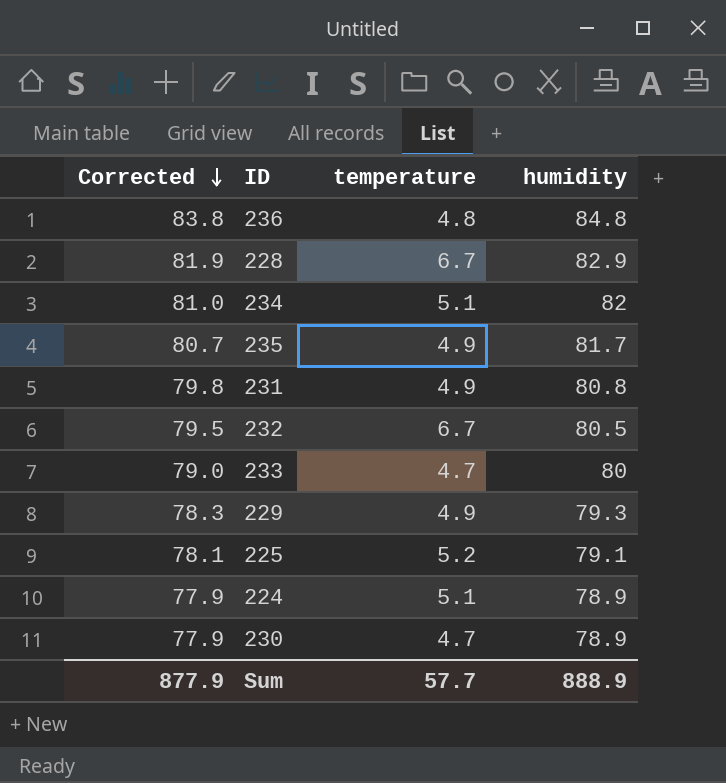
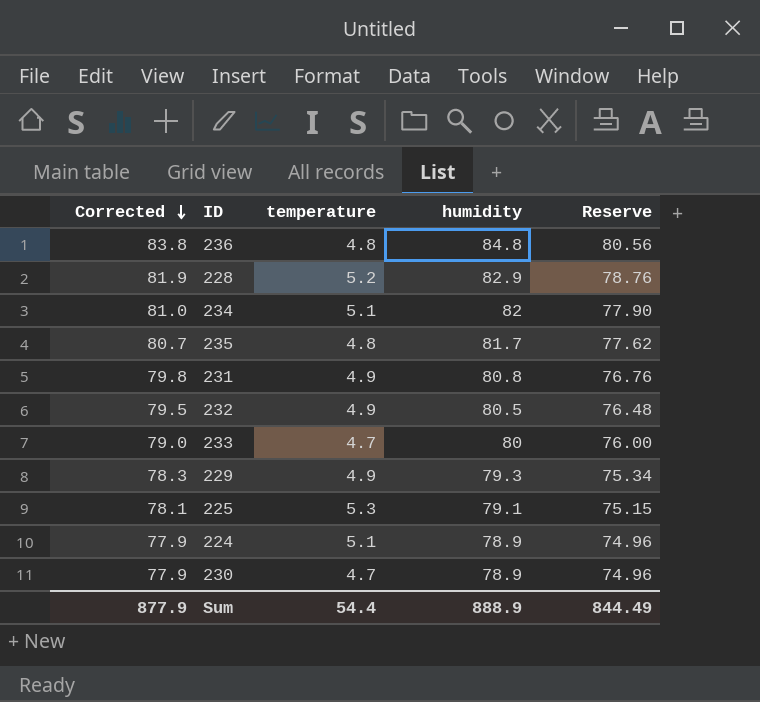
column Reserve | formula: none -> [humidity] * 0.95
228 | temperature: 6.7 -> 5.2
235 | temperature: 4.9 -> 4.8
232 | temperature: 6.7 -> 4.9
225 | temperature: 5.2 -> 5.3
Sum | temperature: 57.7 -> 54.4

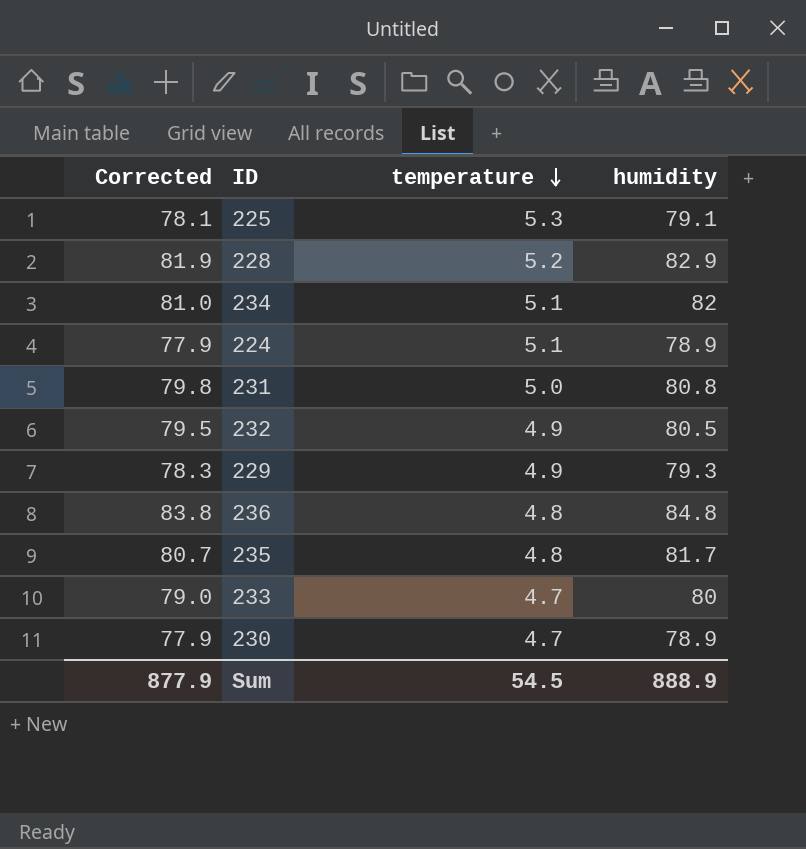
row order: Corrected descending -> temperature descending
column Reserve | formula: [humidity] * 0.95 -> none
231 | temperature: 4.9 -> 5.0
Sum | temperature: 54.4 -> 54.5

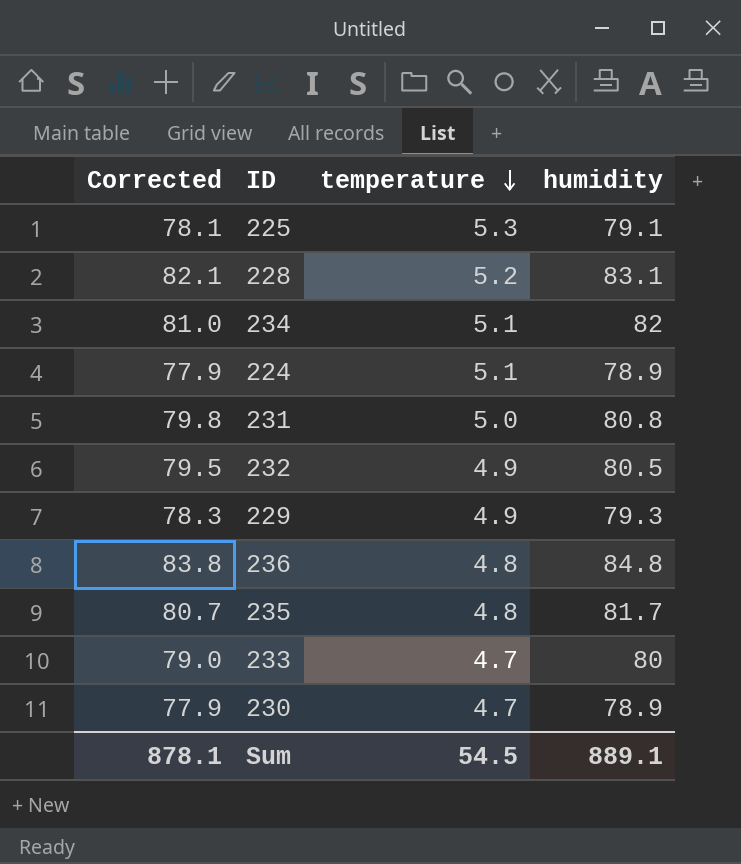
228 | Corrected: 81.9 -> 82.1
228 | humidity: 82.9 -> 83.1
Sum | Corrected: 877.9 -> 878.1
Sum | humidity: 888.9 -> 889.1

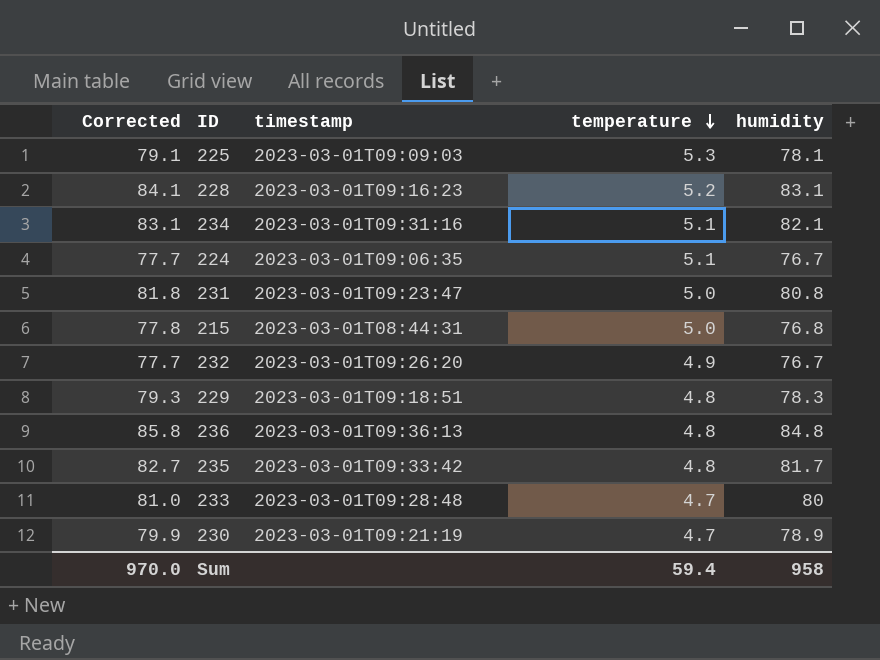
column Corrected | formula: [humidity] - 1 -> [humidity] + 1
column timestamp | position: none -> 3
225 | humidity: 79.1 -> 78.1
234 | humidity: 82 -> 82.1
224 | humidity: 78.9 -> 76.7
row 215: none -> 77.8 | 2023-03-01T08:44:31 | 5.0 | 76.8
232 | humidity: 80.5 -> 76.7
229 | temperature: 4.9 -> 4.8
229 | humidity: 79.3 -> 78.3
Sum | Corrected: 878.1 -> 970.0
Sum | temperature: 54.5 -> 59.4
Sum | humidity: 889.1 -> 958

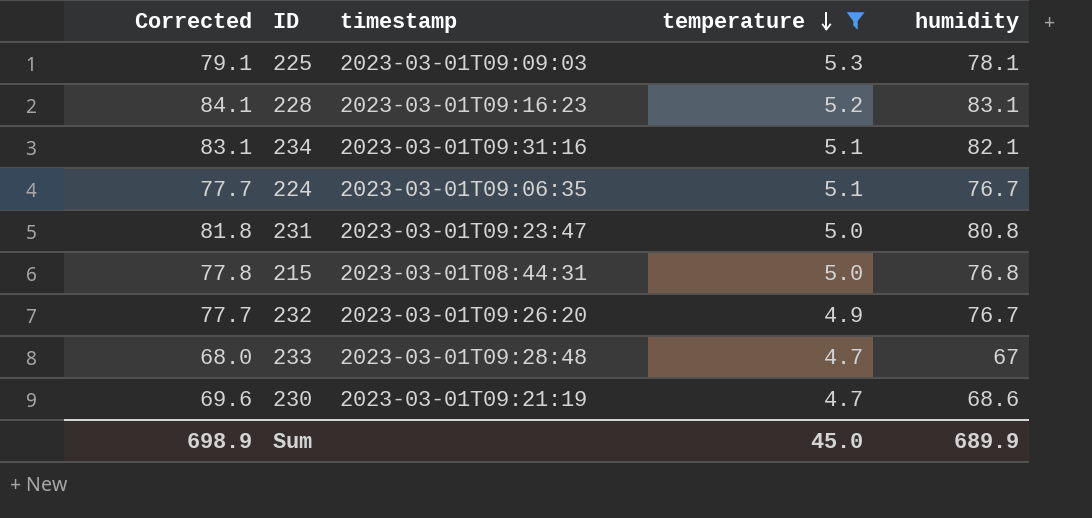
filter: none -> temperature != 4.8
233 | Corrected: 81.0 -> 68.0
233 | humidity: 80 -> 67
230 | Corrected: 79.9 -> 69.6
230 | humidity: 78.9 -> 68.6
Sum | Corrected: 970.0 -> 698.9
Sum | temperature: 59.4 -> 45.0
Sum | humidity: 958 -> 689.9

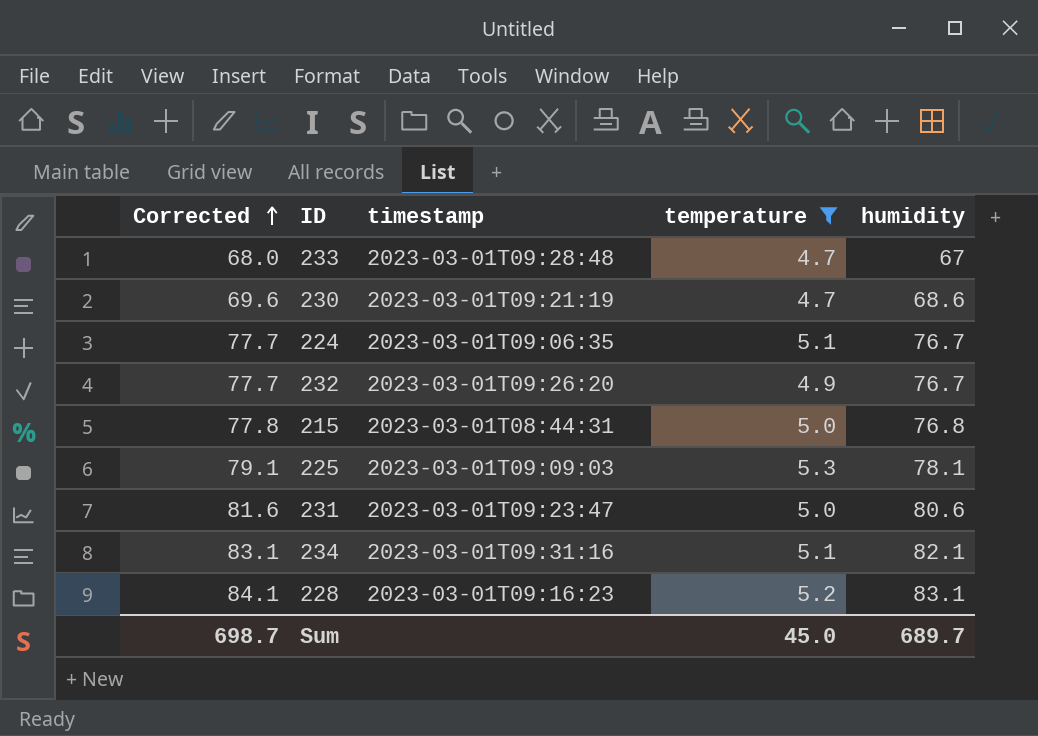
row order: temperature descending -> Corrected ascending
231 | Corrected: 81.8 -> 81.6
231 | humidity: 80.8 -> 80.6
Sum | Corrected: 698.9 -> 698.7
Sum | humidity: 689.9 -> 689.7

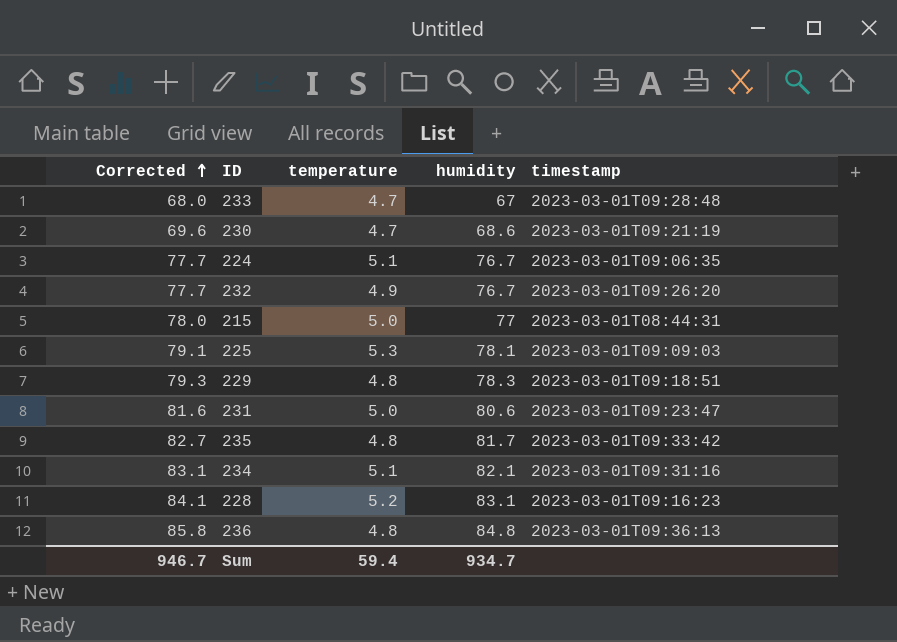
filter: temperature != 4.8 -> none
column timestamp | position: 3 -> 5
215 | Corrected: 77.8 -> 78.0
215 | humidity: 76.8 -> 77
Sum | Corrected: 698.7 -> 946.7
Sum | temperature: 45.0 -> 59.4
Sum | humidity: 689.7 -> 934.7

